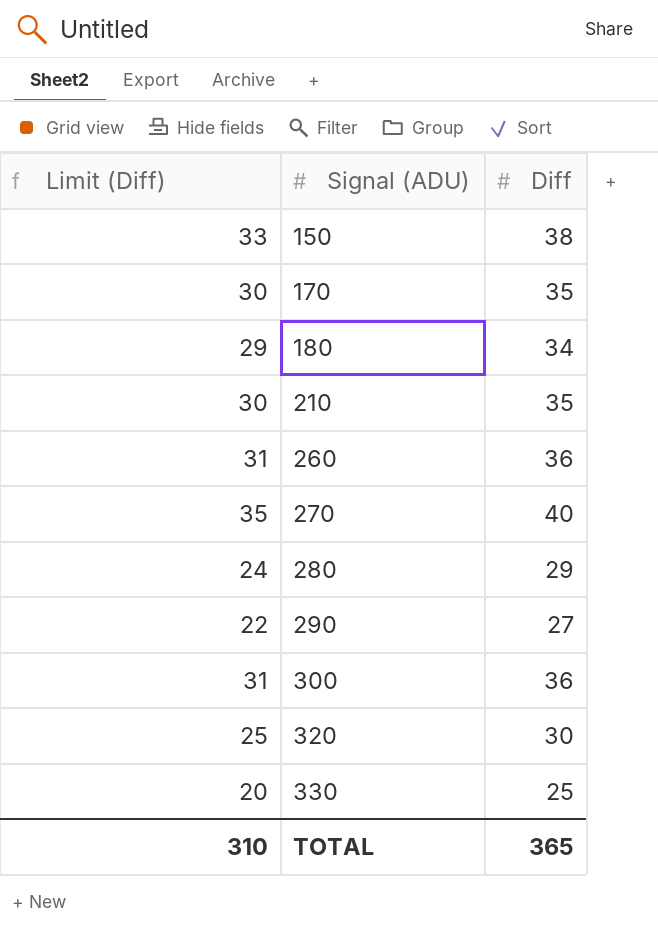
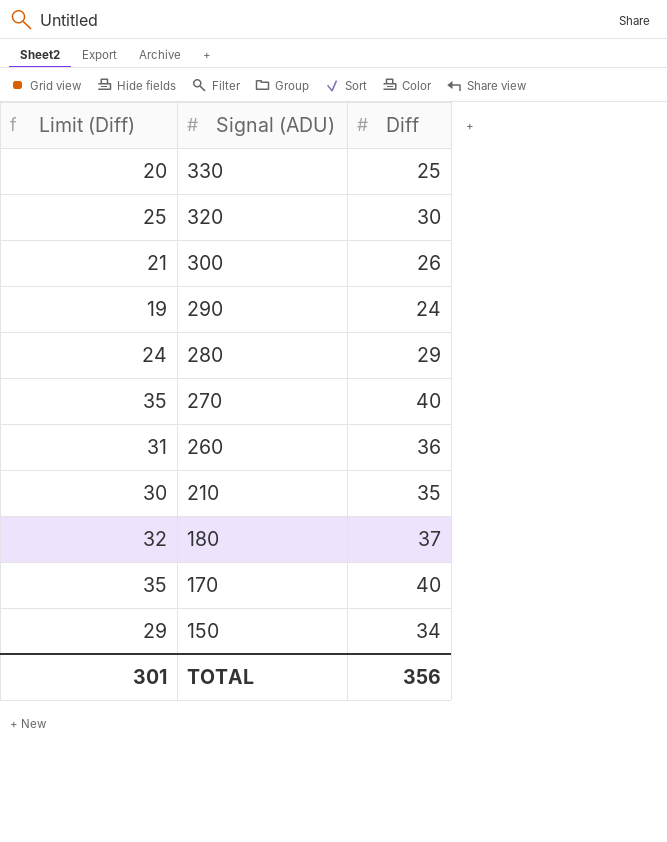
row order: Signal (ADU) ascending -> Signal (ADU) descending
300 | Limit (Diff): 31 -> 21
300 | Diff: 36 -> 26
290 | Limit (Diff): 22 -> 19
290 | Diff: 27 -> 24
180 | Limit (Diff): 29 -> 32
180 | Diff: 34 -> 37
170 | Limit (Diff): 30 -> 35
170 | Diff: 35 -> 40
150 | Limit (Diff): 33 -> 29
150 | Diff: 38 -> 34
TOTAL | Limit (Diff): 310 -> 301
TOTAL | Diff: 365 -> 356

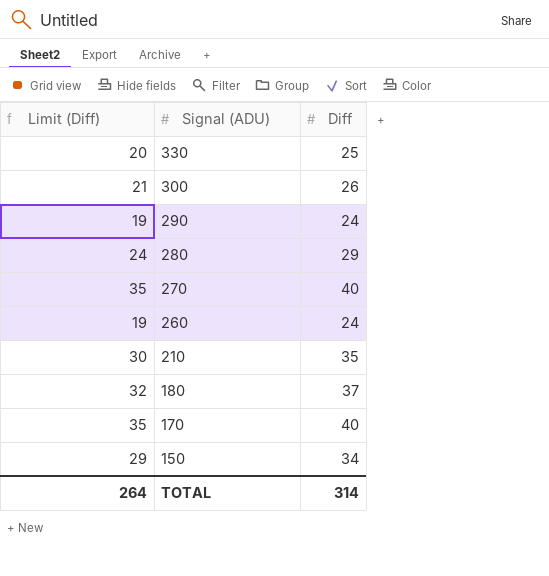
row 320: 25 | 30 -> none
260 | Limit (Diff): 31 -> 19
260 | Diff: 36 -> 24
TOTAL | Limit (Diff): 301 -> 264
TOTAL | Diff: 356 -> 314

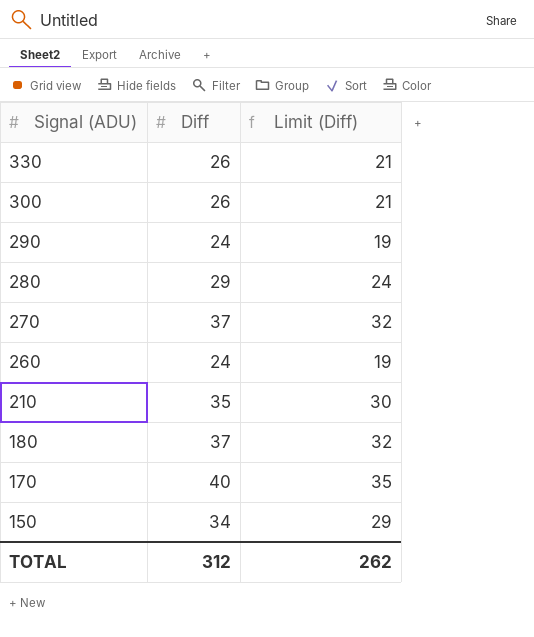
column Limit (Diff) | position: 1 -> 3
330 | Diff: 25 -> 26
330 | Limit (Diff): 20 -> 21
270 | Diff: 40 -> 37
270 | Limit (Diff): 35 -> 32
TOTAL | Diff: 314 -> 312
TOTAL | Limit (Diff): 264 -> 262

